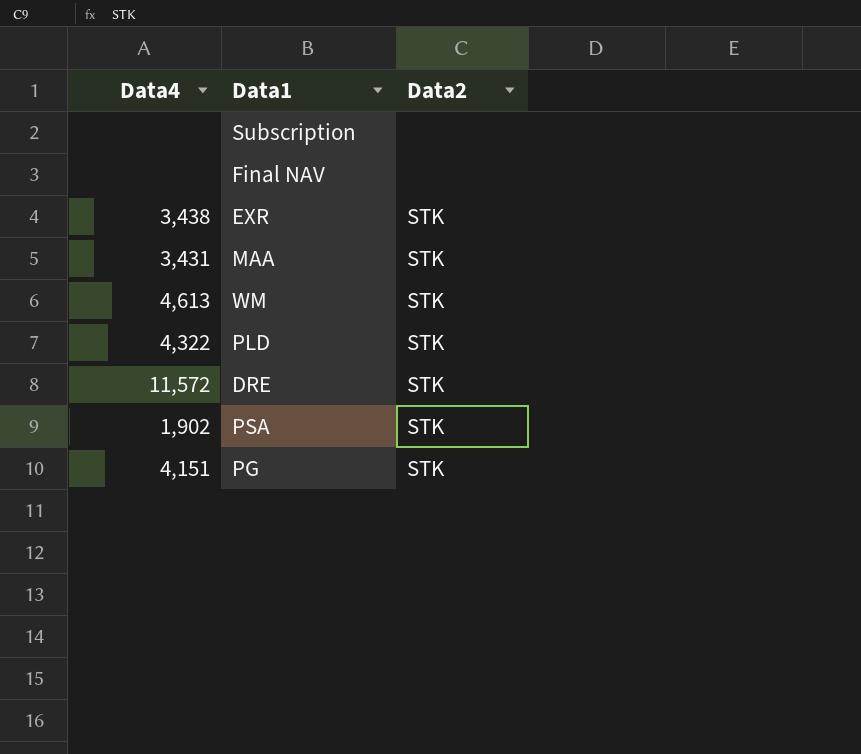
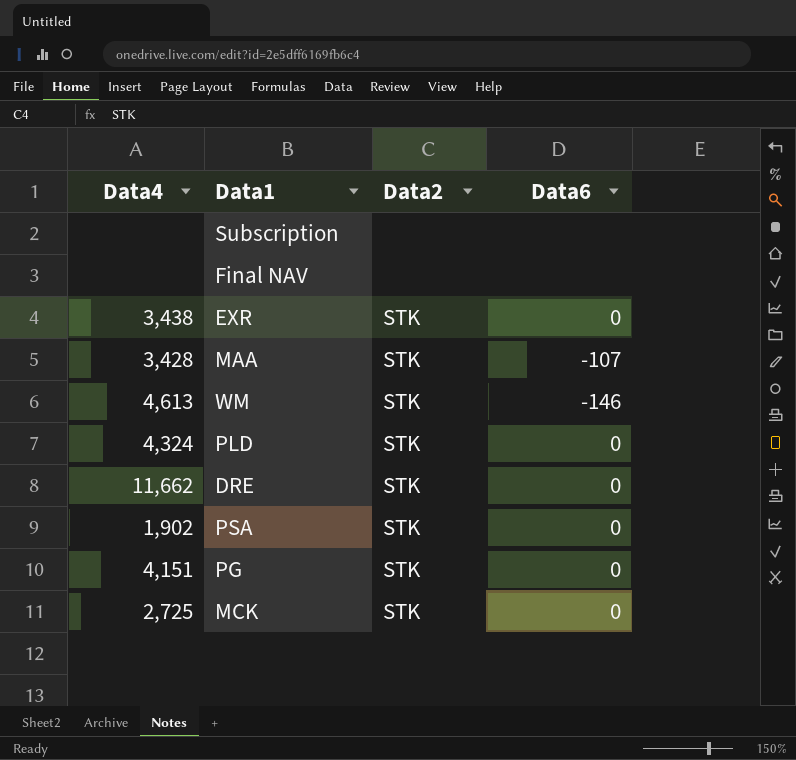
column Data6 | position: none -> 4
MAA | Data4: 3,431 -> 3,428
PLD | Data4: 4,322 -> 4,324
DRE | Data4: 11,572 -> 11,662
row MCK: none -> 2,725 | STK | 0

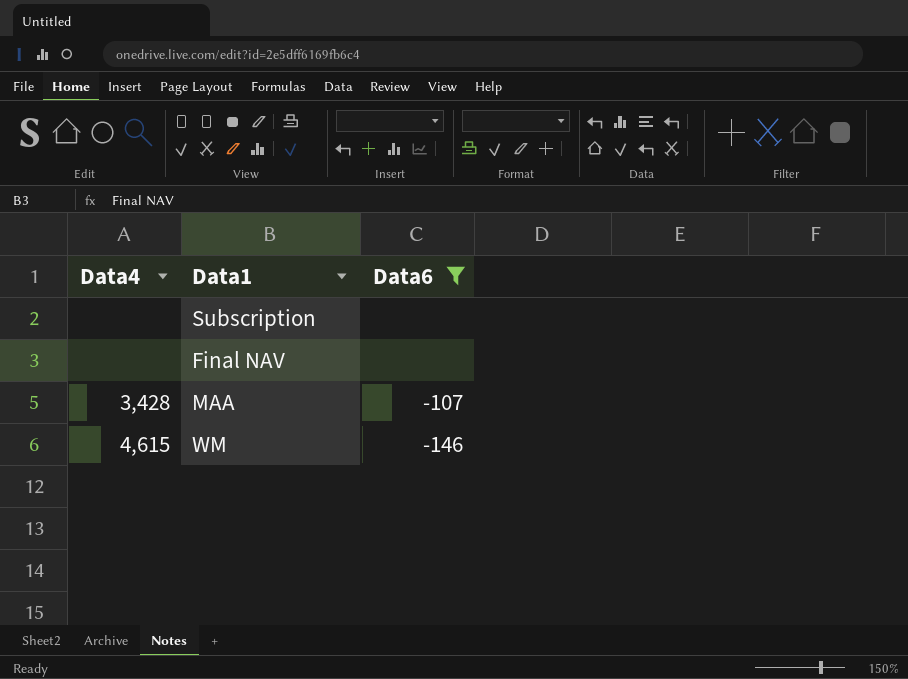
filter: none -> Data6 != 0
column Data2 | position: 3 -> none
WM | Data4: 4,613 -> 4,615

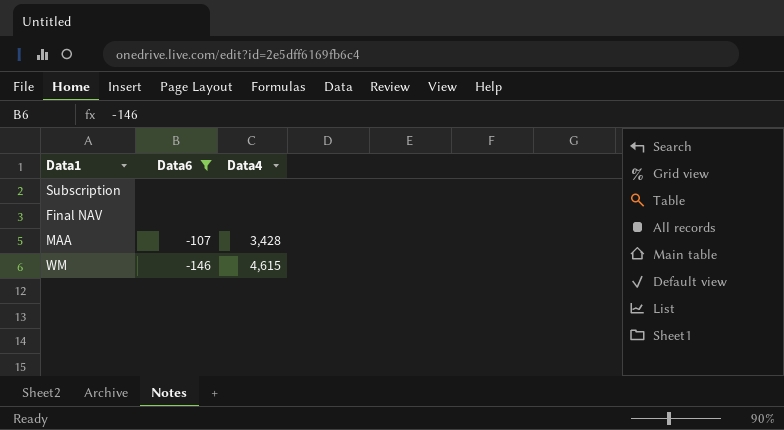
column Data4 | position: 1 -> 3

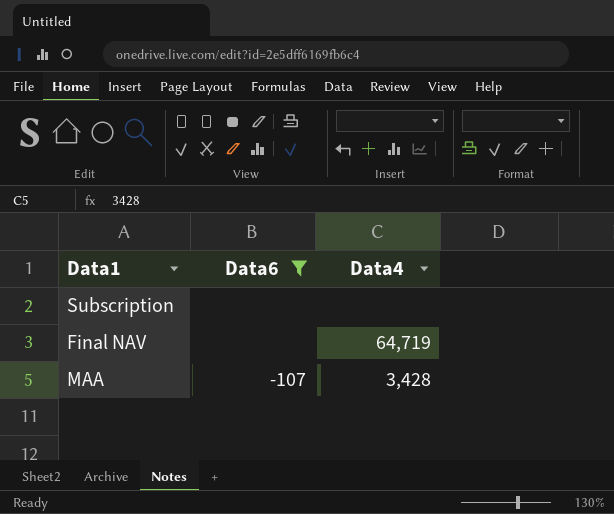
row WM: -146 | 4,615 -> none
Final NAV | Data4: none -> 64,719

